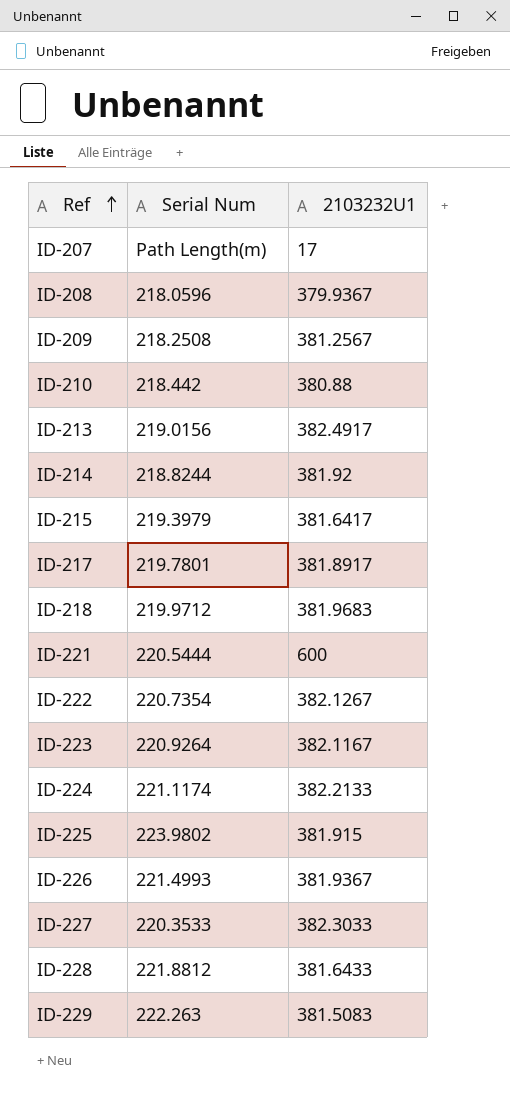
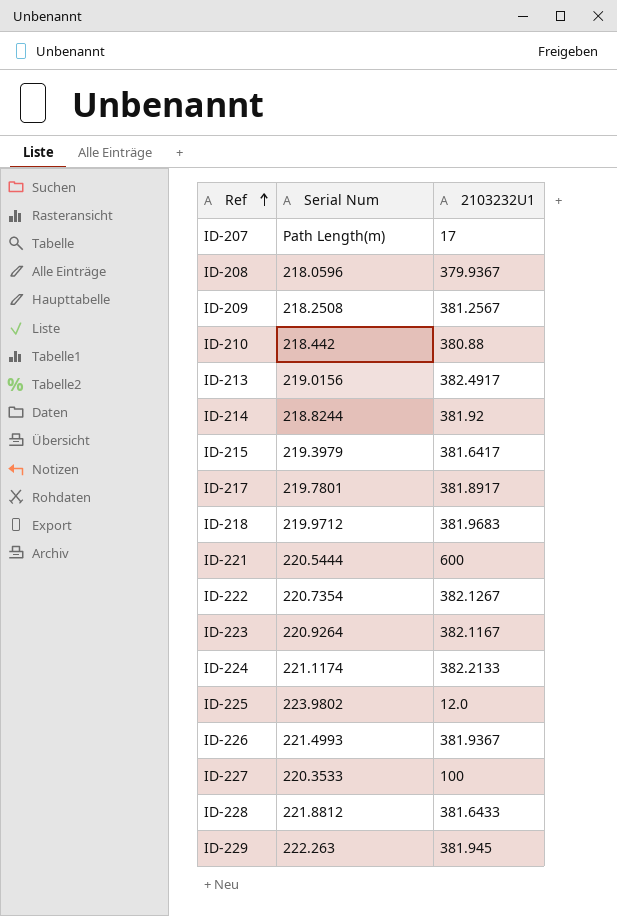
ID-225 | 2103232U1: 381.915 -> 12.0
ID-227 | 2103232U1: 382.3033 -> 100
ID-229 | 2103232U1: 381.5083 -> 381.945

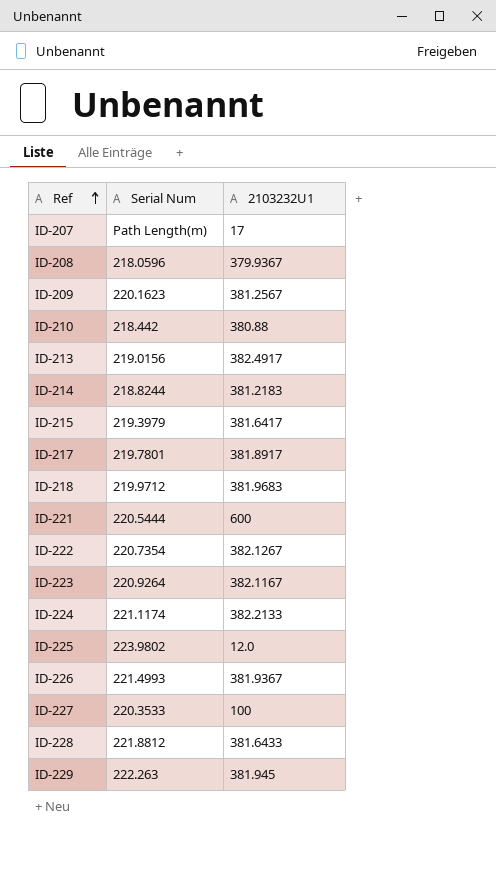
ID-209 | Serial Num: 218.2508 -> 220.1623
ID-214 | 2103232U1: 381.92 -> 381.2183

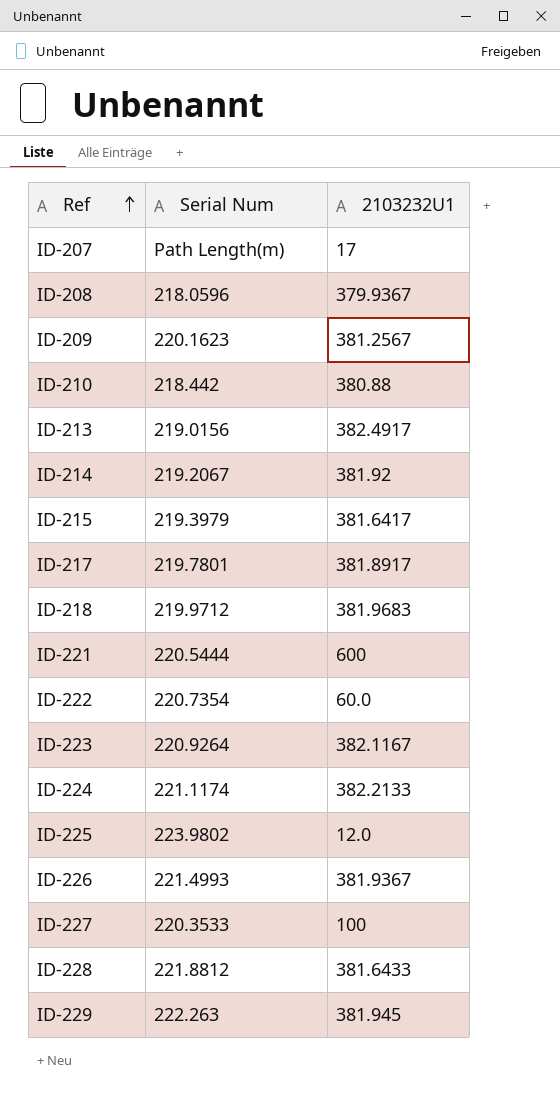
ID-214 | Serial Num: 218.8244 -> 219.2067
ID-214 | 2103232U1: 381.2183 -> 381.92
ID-222 | 2103232U1: 382.1267 -> 60.0

